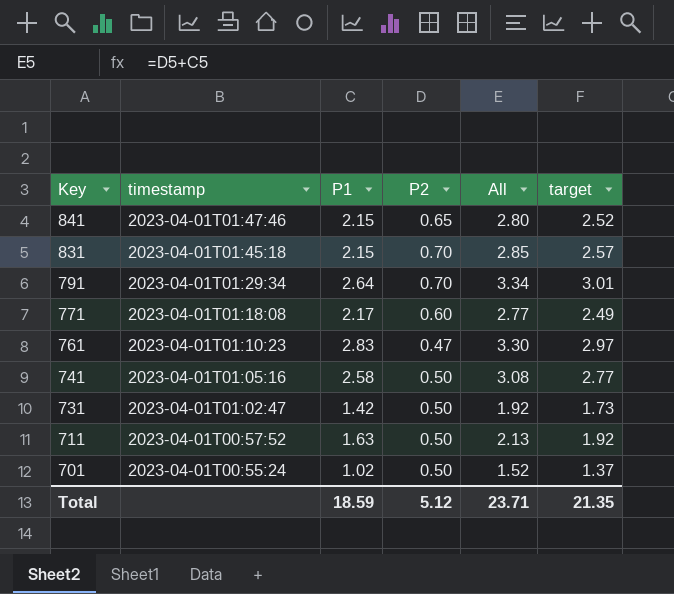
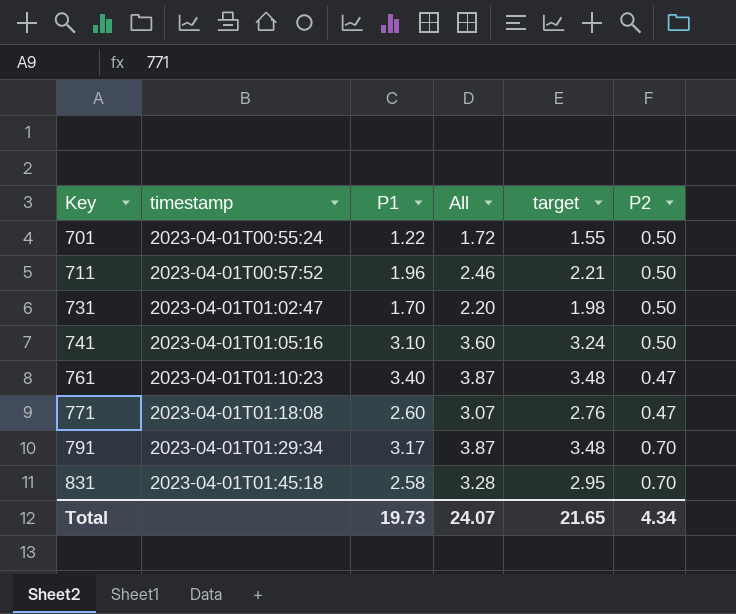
row order: Key descending -> Key ascending
column P2 | position: 4 -> 6
row 841: 2023-04-01T01:47:46 | 2.15 | 0.65 | 2.80 | 2.52 -> none
701 | P1: 1.02 -> 1.22
701 | All: 1.52 -> 1.72
701 | target: 1.37 -> 1.55
711 | P1: 1.63 -> 1.96
711 | All: 2.13 -> 2.46
711 | target: 1.92 -> 2.21
731 | P1: 1.42 -> 1.70
731 | All: 1.92 -> 2.20
731 | target: 1.73 -> 1.98
741 | P1: 2.58 -> 3.10
741 | All: 3.08 -> 3.60
741 | target: 2.77 -> 3.24
761 | P1: 2.83 -> 3.40
761 | All: 3.30 -> 3.87
761 | target: 2.97 -> 3.48
771 | P1: 2.17 -> 2.60
771 | All: 2.77 -> 3.07
771 | target: 2.49 -> 2.76
771 | P2: 0.60 -> 0.47
791 | P1: 2.64 -> 3.17
791 | All: 3.34 -> 3.87
791 | target: 3.01 -> 3.48
831 | P1: 2.15 -> 2.58
831 | All: 2.85 -> 3.28
831 | target: 2.57 -> 2.95
Total | P1: 18.59 -> 19.73
Total | All: 23.71 -> 24.07
Total | target: 21.35 -> 21.65
Total | P2: 5.12 -> 4.34

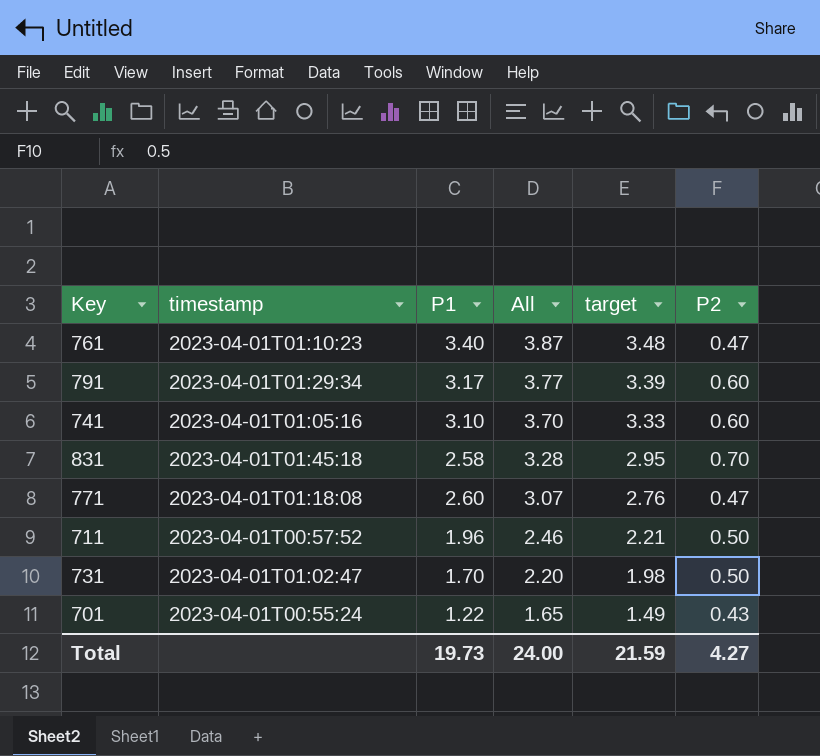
row order: Key ascending -> All descending
791 | All: 3.87 -> 3.77
791 | target: 3.48 -> 3.39
791 | P2: 0.70 -> 0.60
741 | All: 3.60 -> 3.70
741 | target: 3.24 -> 3.33
741 | P2: 0.50 -> 0.60
701 | All: 1.72 -> 1.65
701 | target: 1.55 -> 1.49
701 | P2: 0.50 -> 0.43
Total | All: 24.07 -> 24.00
Total | target: 21.65 -> 21.59
Total | P2: 4.34 -> 4.27

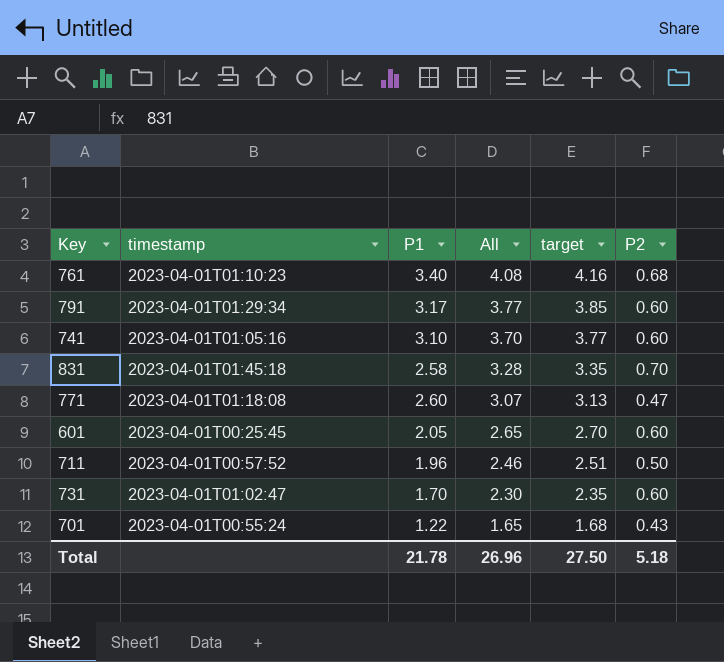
column target | formula: [All] * 0.9 -> [All] * 1.02
761 | All: 3.87 -> 4.08
761 | P2: 0.47 -> 0.68
row 601: none -> 2023-04-01T00:25:45 | 2.05 | 2.65 | 2.70 | 0.60
731 | All: 2.20 -> 2.30
731 | P2: 0.50 -> 0.60
Total | P1: 19.73 -> 21.78
Total | All: 24.00 -> 26.96
Total | target: 21.59 -> 27.50
Total | P2: 4.27 -> 5.18

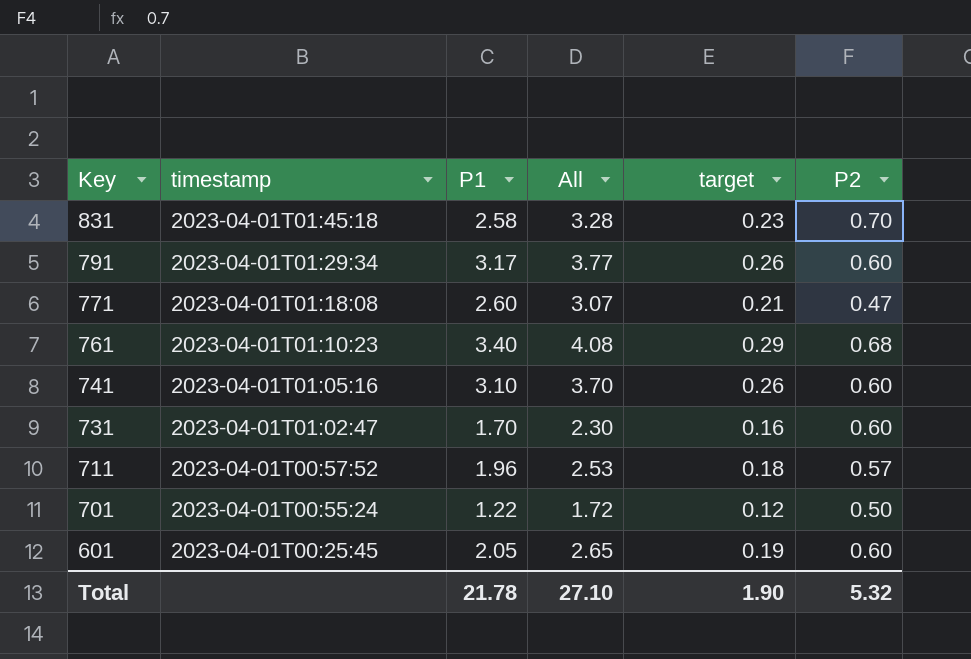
row order: All descending -> Key descending
column target | formula: [All] * 1.02 -> [All] * 0.07
711 | All: 2.46 -> 2.53
711 | P2: 0.50 -> 0.57
701 | All: 1.65 -> 1.72
701 | P2: 0.43 -> 0.50
Total | All: 26.96 -> 27.10
Total | target: 27.50 -> 1.90
Total | P2: 5.18 -> 5.32

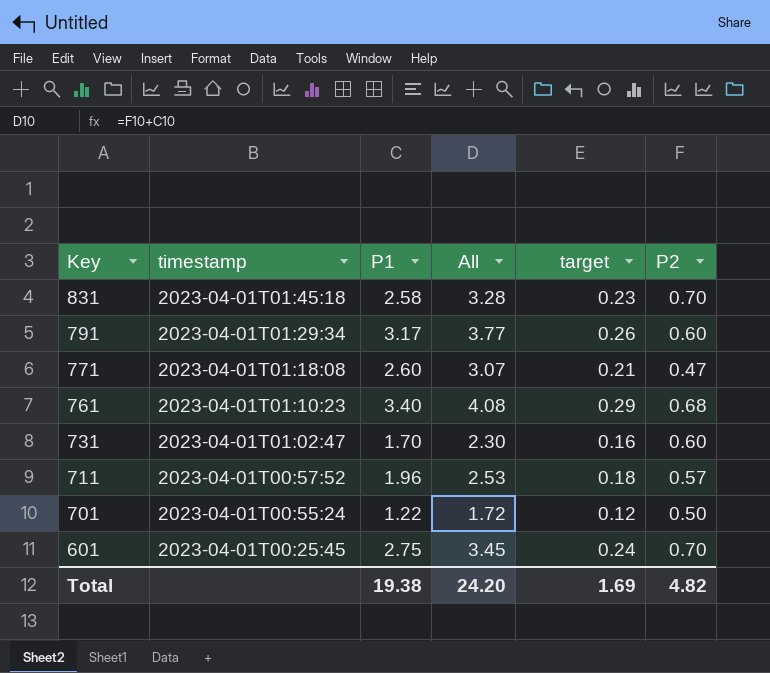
row 741: 2023-04-01T01:05:16 | 3.10 | 3.70 | 0.26 | 0.60 -> none
601 | P1: 2.05 -> 2.75
601 | All: 2.65 -> 3.45
601 | target: 0.19 -> 0.24
601 | P2: 0.60 -> 0.70
Total | P1: 21.78 -> 19.38
Total | All: 27.10 -> 24.20
Total | target: 1.90 -> 1.69
Total | P2: 5.32 -> 4.82

